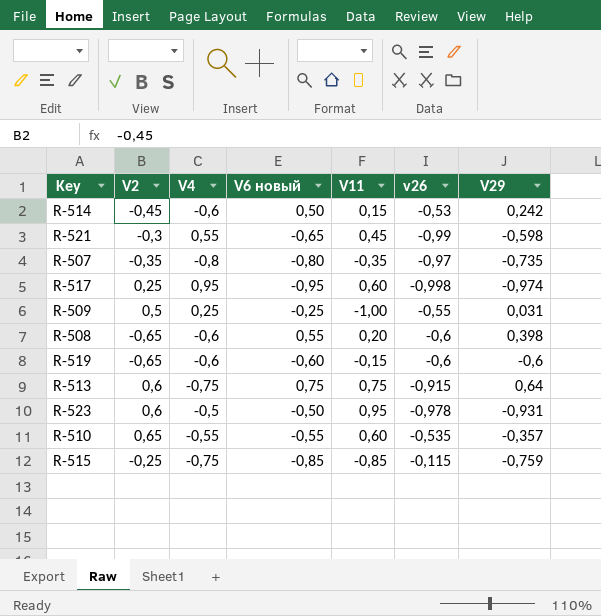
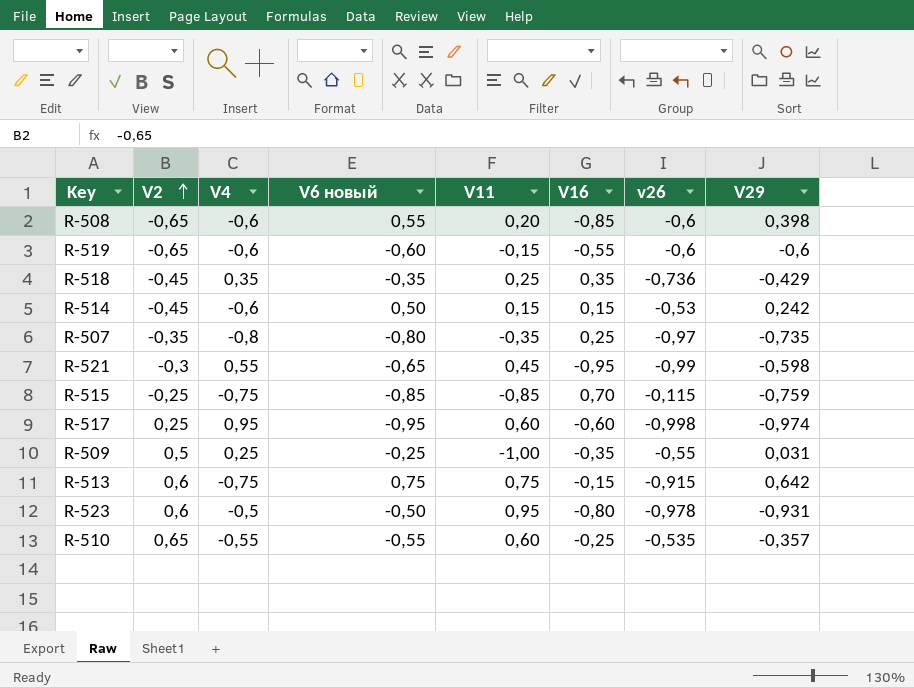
row order: none -> V2 ascending
column V16 | position: none -> 6
row R-518: none -> -0,45 | 0,35 | -0,35 | 0,25 | 0,35 | -0,736 | -0,429
R-513 | V29: 0,64 -> 0,642

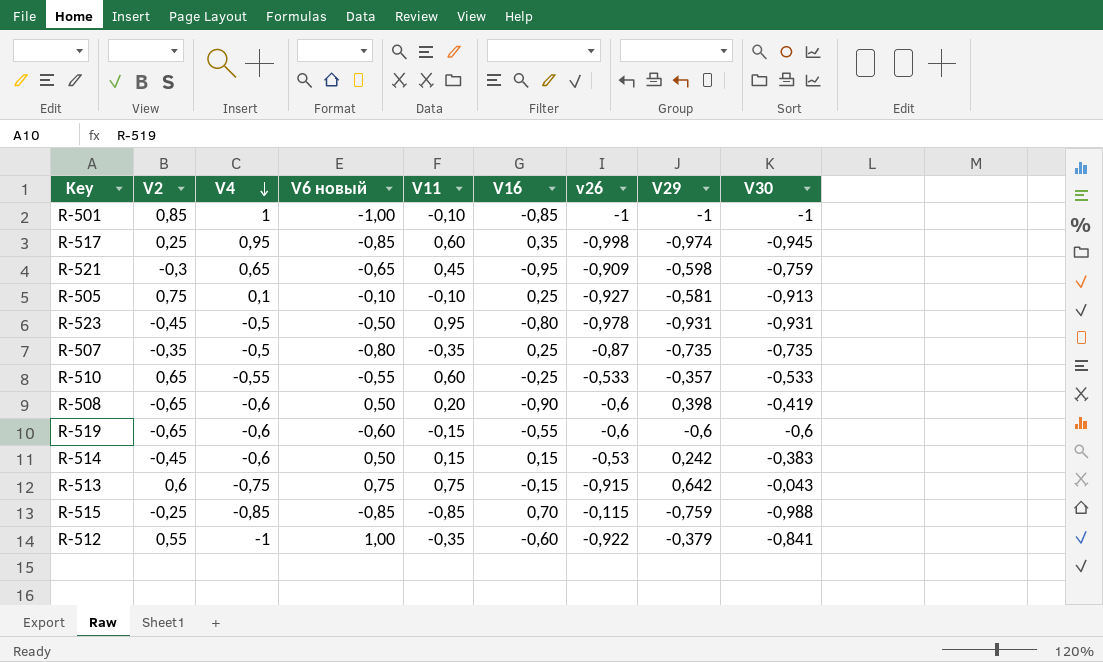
row order: V2 ascending -> V4 descending
column V30 | position: none -> 9
row R-518: -0,45 | 0,35 | -0,35 | 0,25 | 0,35 | -0,736 | -0,429 -> none
row R-509: 0,5 | 0,25 | -0,25 | -1,00 | -0,35 | -0,55 | 0,031 -> none
row R-501: none -> 0,85 | 1 | -1,00 | -0,10 | -0,85 | -1 | -1 | -1
R-517 | V6 новый: -0,95 -> -0,85
R-517 | V16: -0,60 -> 0,35
R-521 | V4: 0,55 -> 0,65
R-521 | v26: -0,99 -> -0,909
row R-505: none -> 0,75 | 0,1 | -0,10 | -0,10 | 0,25 | -0,927 | -0,581 | -0,913
R-523 | V2: 0,6 -> -0,45
R-507 | V4: -0,8 -> -0,5
R-507 | v26: -0,97 -> -0,87
R-510 | v26: -0,535 -> -0,533
R-508 | V6 новый: 0,55 -> 0,50
R-508 | V16: -0,85 -> -0,90
R-515 | V4: -0,75 -> -0,85
row R-512: none -> 0,55 | -1 | 1,00 | -0,35 | -0,60 | -0,922 | -0,379 | -0,841

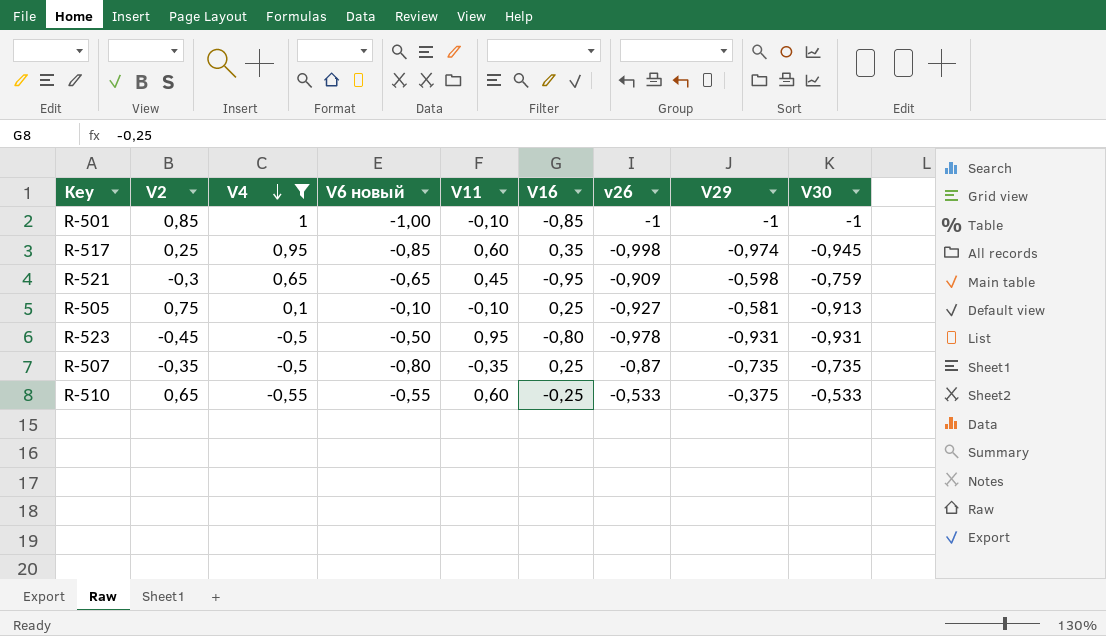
filter: none -> V4 >= -0,55
R-510 | V29: -0,357 -> -0,375

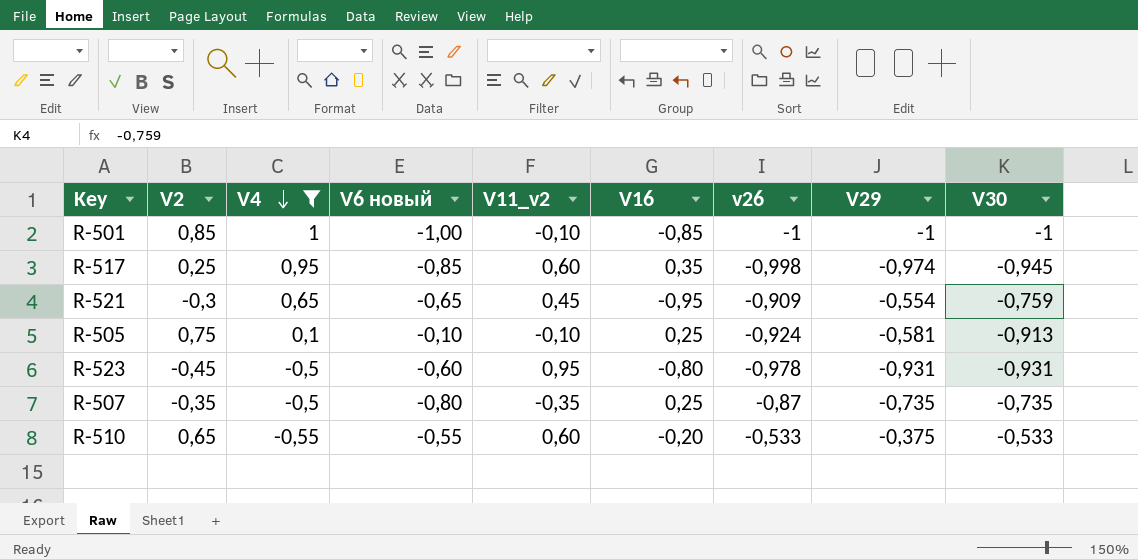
column name: V11 -> V11_v2
R-521 | V29: -0,598 -> -0,554
R-505 | v26: -0,927 -> -0,924
R-523 | V6 новый: -0,50 -> -0,60
R-510 | V16: -0,25 -> -0,20

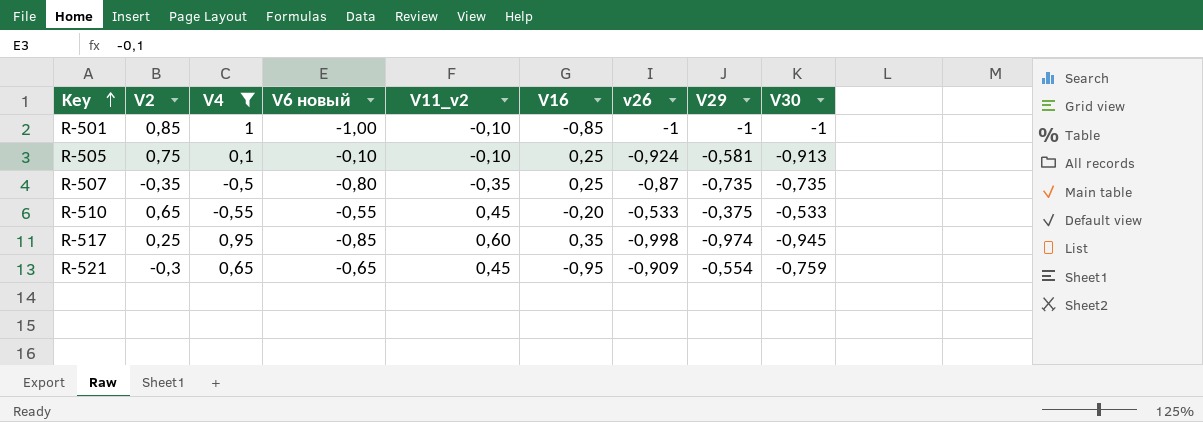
row order: V4 descending -> Key ascending
row R-523: -0,45 | -0,5 | -0,60 | 0,95 | -0,80 | -0,978 | -0,931 | -0,931 -> none
R-510 | V11_v2: 0,60 -> 0,45

